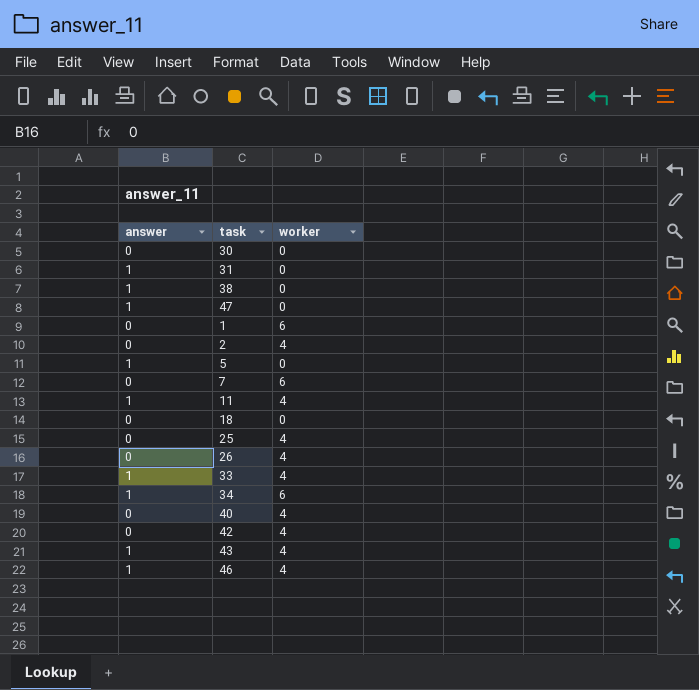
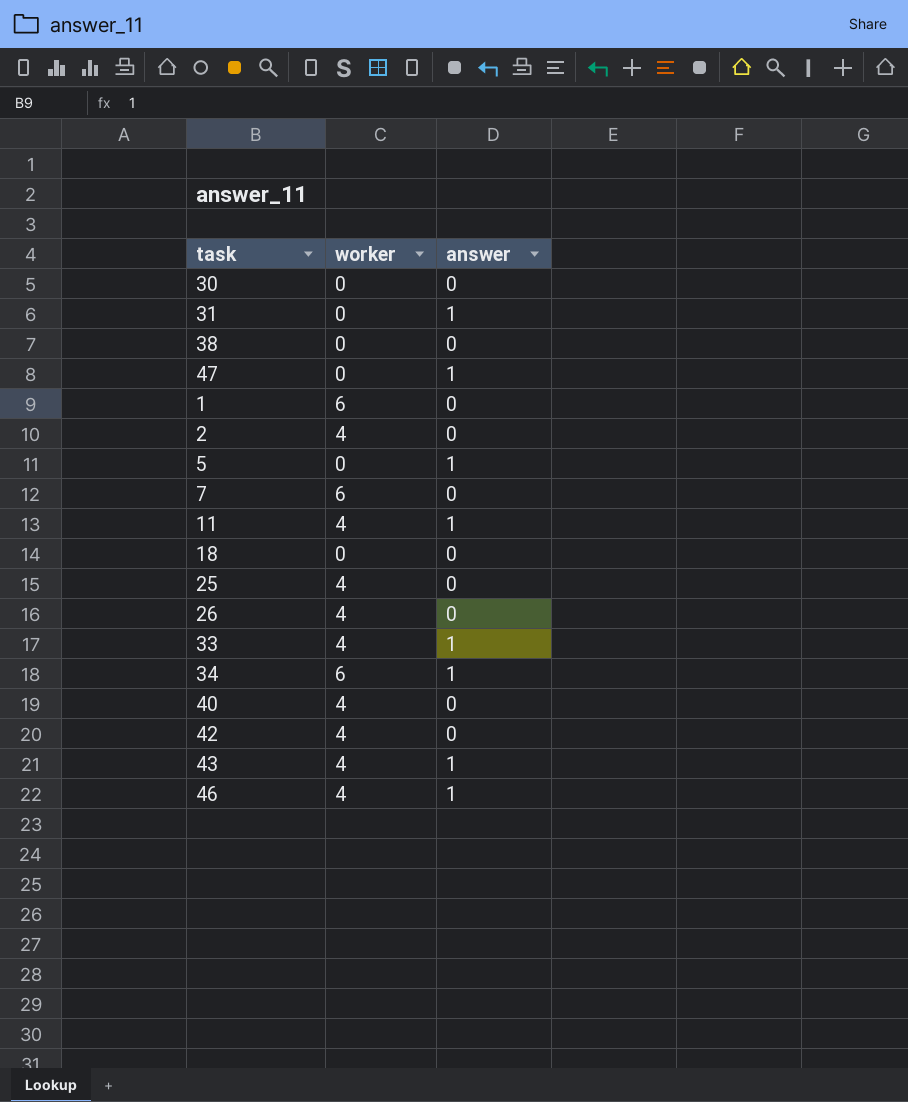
column answer | position: 1 -> 3
38 | answer: 1 -> 0

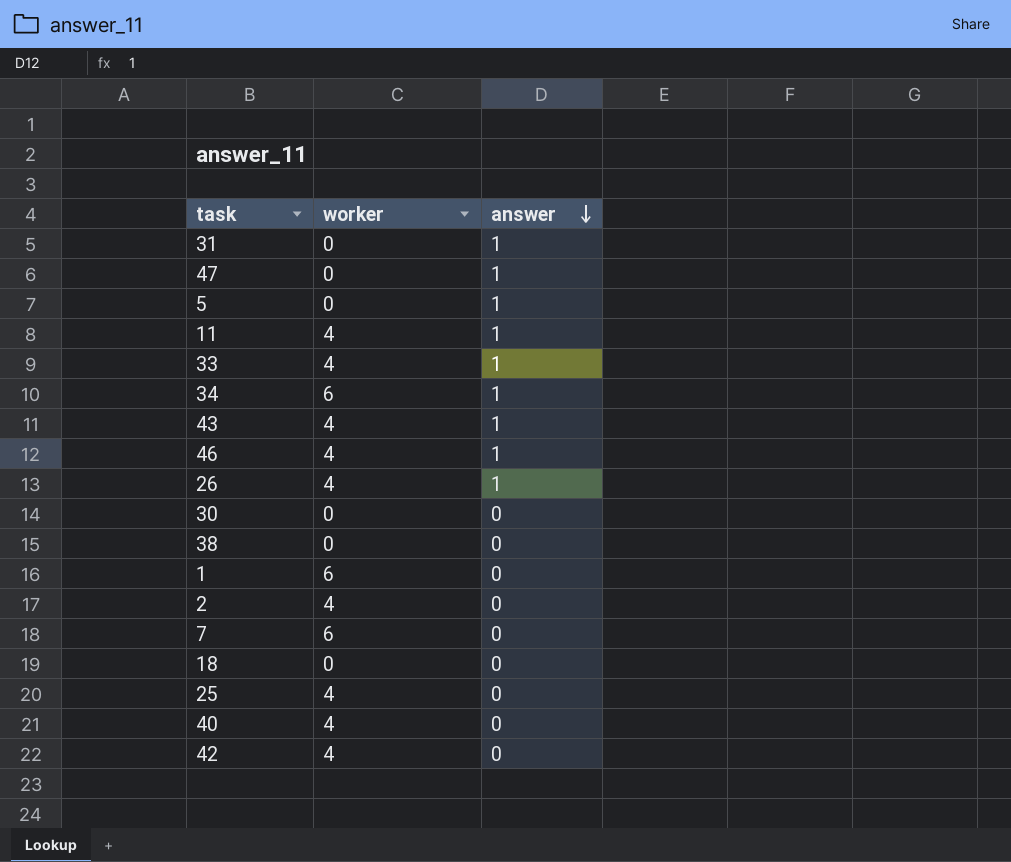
row order: none -> answer descending
26 | answer: 0 -> 1

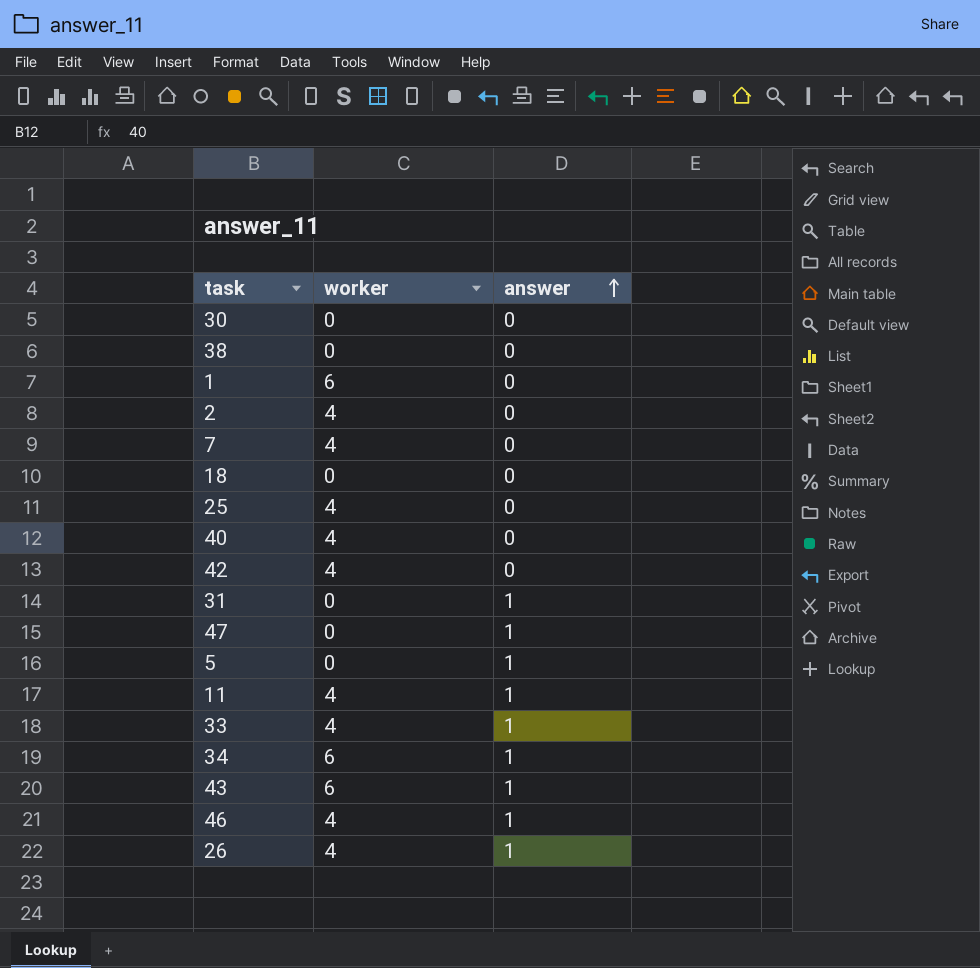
row order: answer descending -> answer ascending
7 | worker: 6 -> 4
43 | worker: 4 -> 6

